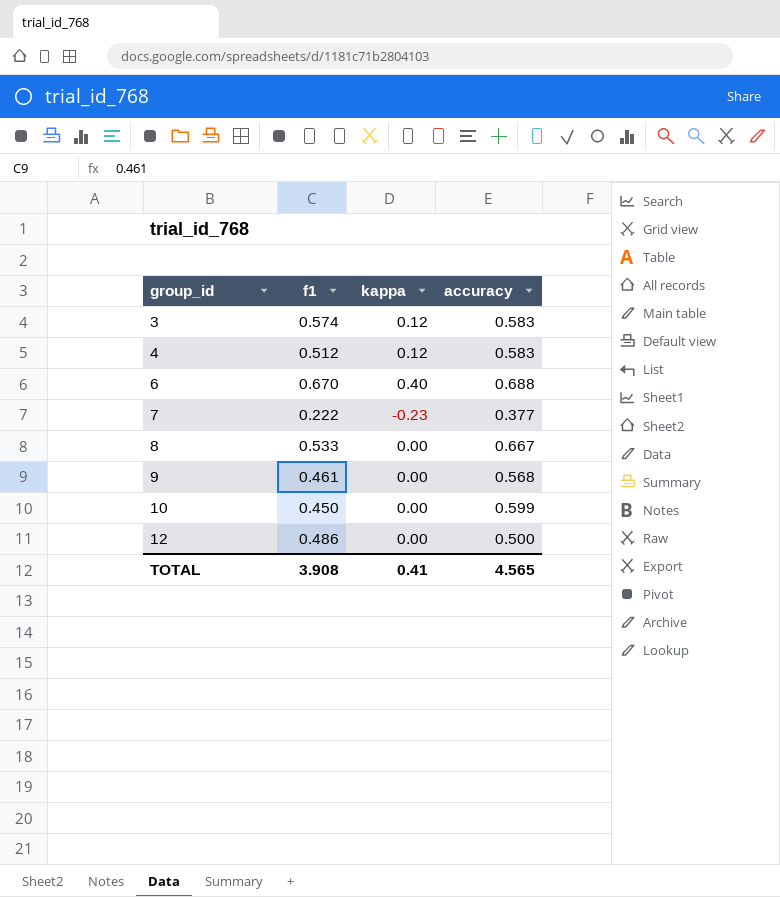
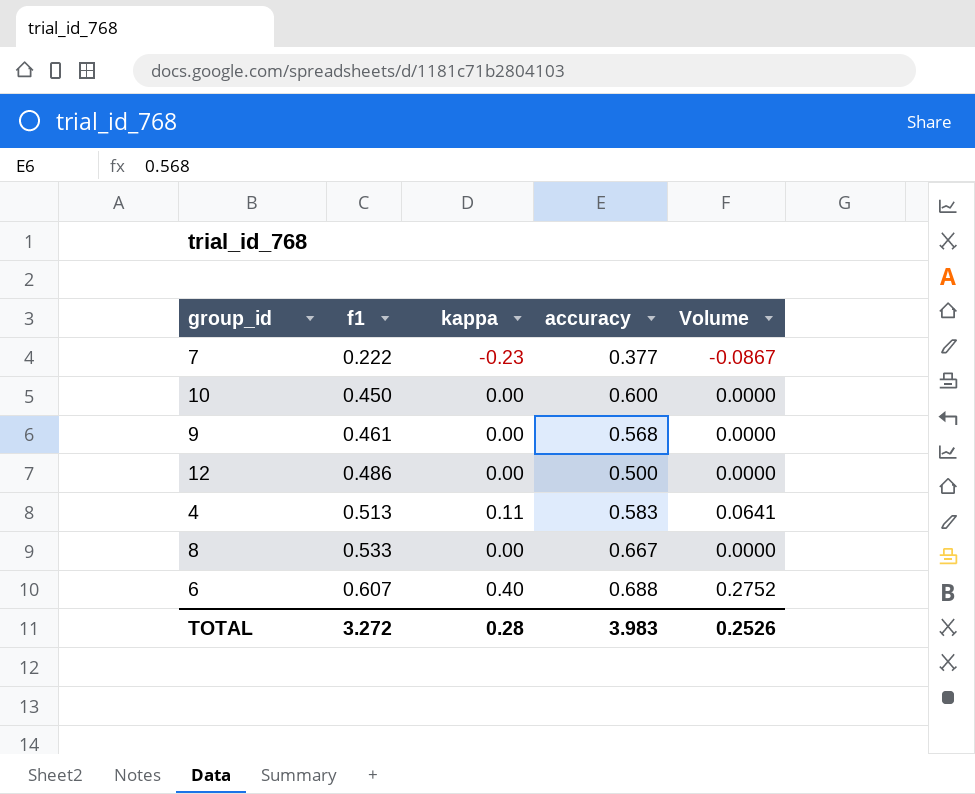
row order: group_id ascending -> f1 ascending
column Volume | formula: none -> [kappa] * [accuracy]
row 3: 0.574 | 0.12 | 0.583 -> none
10 | accuracy: 0.599 -> 0.600
4 | f1: 0.512 -> 0.513
4 | kappa: 0.12 -> 0.11
6 | f1: 0.670 -> 0.607
TOTAL | f1: 3.908 -> 3.272
TOTAL | kappa: 0.41 -> 0.28
TOTAL | accuracy: 4.565 -> 3.983

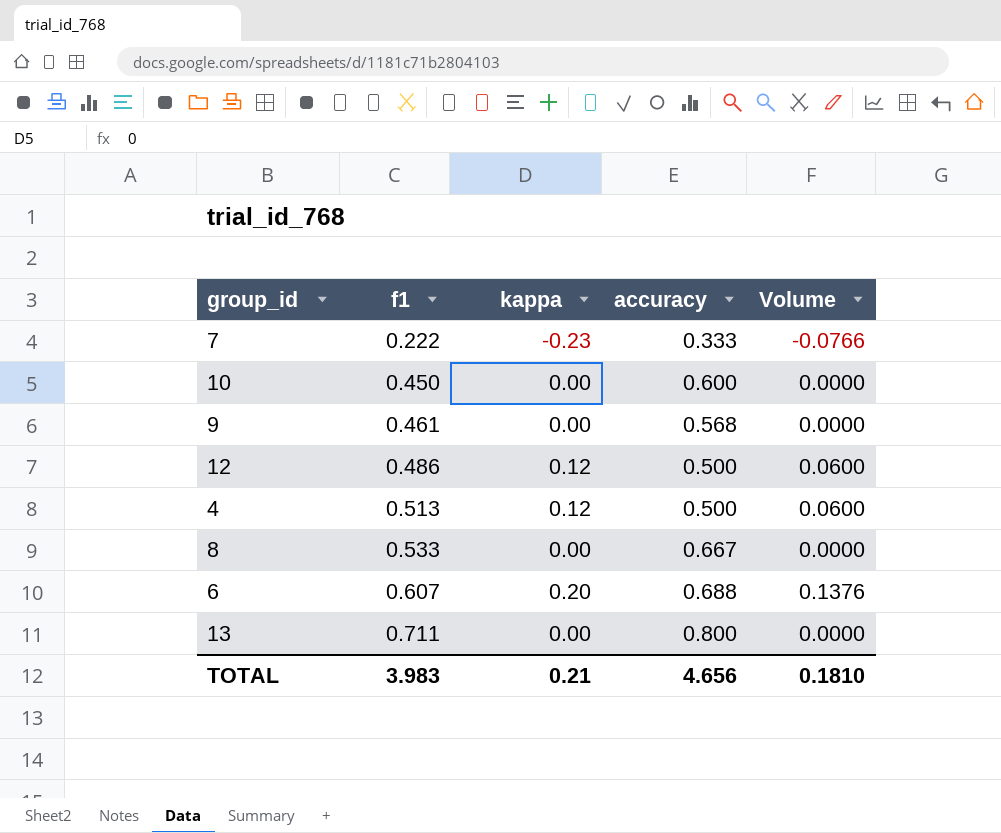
7 | accuracy: 0.377 -> 0.333
7 | Volume: -0.0867 -> -0.0766
12 | kappa: 0.00 -> 0.12
12 | Volume: 0.0000 -> 0.0600
4 | kappa: 0.11 -> 0.12
4 | accuracy: 0.583 -> 0.500
4 | Volume: 0.0641 -> 0.0600
6 | kappa: 0.40 -> 0.20
6 | Volume: 0.2752 -> 0.1376
row 13: none -> 0.711 | 0.00 | 0.800 | 0.0000
TOTAL | f1: 3.272 -> 3.983
TOTAL | kappa: 0.28 -> 0.21
TOTAL | accuracy: 3.983 -> 4.656
TOTAL | Volume: 0.2526 -> 0.1810

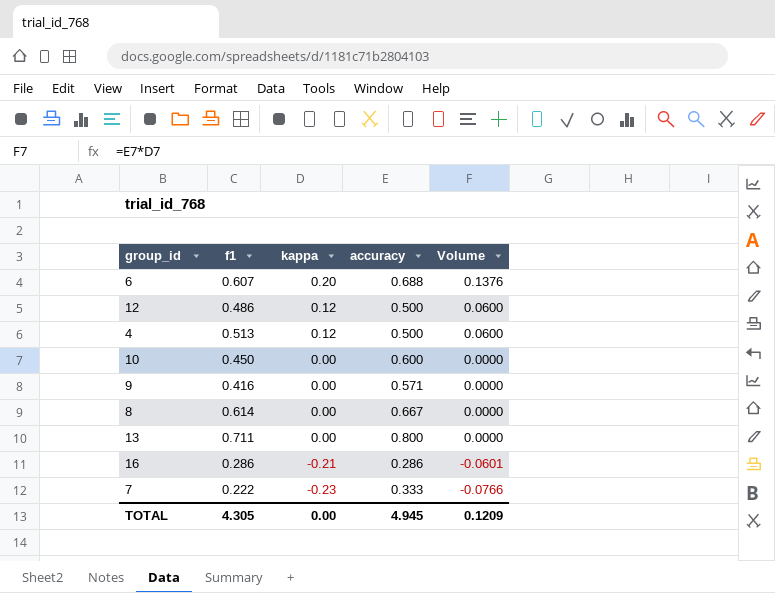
row order: f1 ascending -> kappa descending
9 | f1: 0.461 -> 0.416
9 | accuracy: 0.568 -> 0.571
8 | f1: 0.533 -> 0.614
row 16: none -> 0.286 | -0.21 | 0.286 | -0.0601
TOTAL | f1: 3.983 -> 4.305
TOTAL | kappa: 0.21 -> 0.00
TOTAL | accuracy: 4.656 -> 4.945
TOTAL | Volume: 0.1810 -> 0.1209

